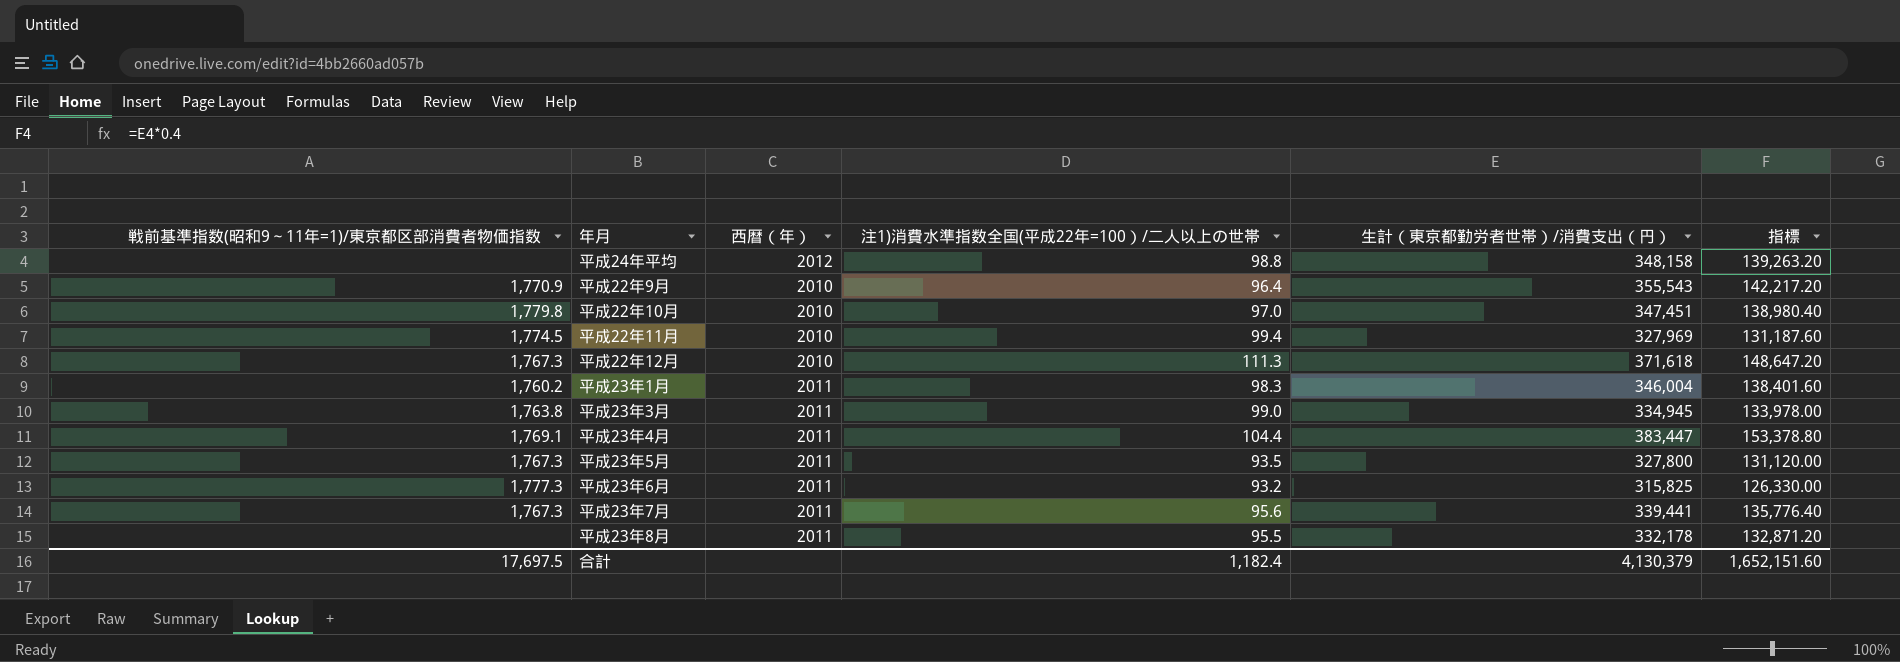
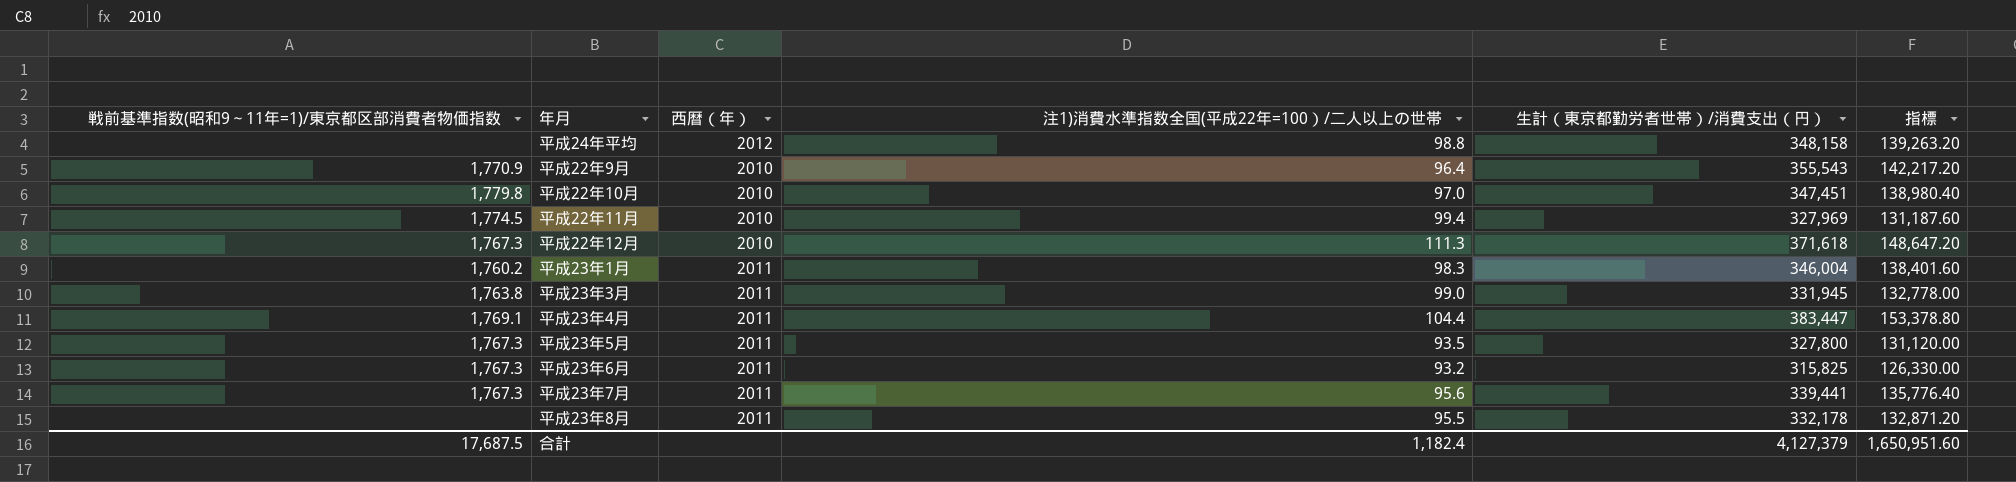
平成23年3月 | 生計（東京都勤労者世帯）/消費支出（円）: 334,945 -> 331,945
平成23年3月 | 指標: 133,978.00 -> 132,778.00
平成23年6月 | 戦前基準指数(昭和9～11年=1)/東京都区部消費者物価指数: 1,777.3 -> 1,767.3
合計 | 戦前基準指数(昭和9～11年=1)/東京都区部消費者物価指数: 17,697.5 -> 17,687.5
合計 | 生計（東京都勤労者世帯）/消費支出（円）: 4,130,379 -> 4,127,379
合計 | 指標: 1,652,151.60 -> 1,650,951.60

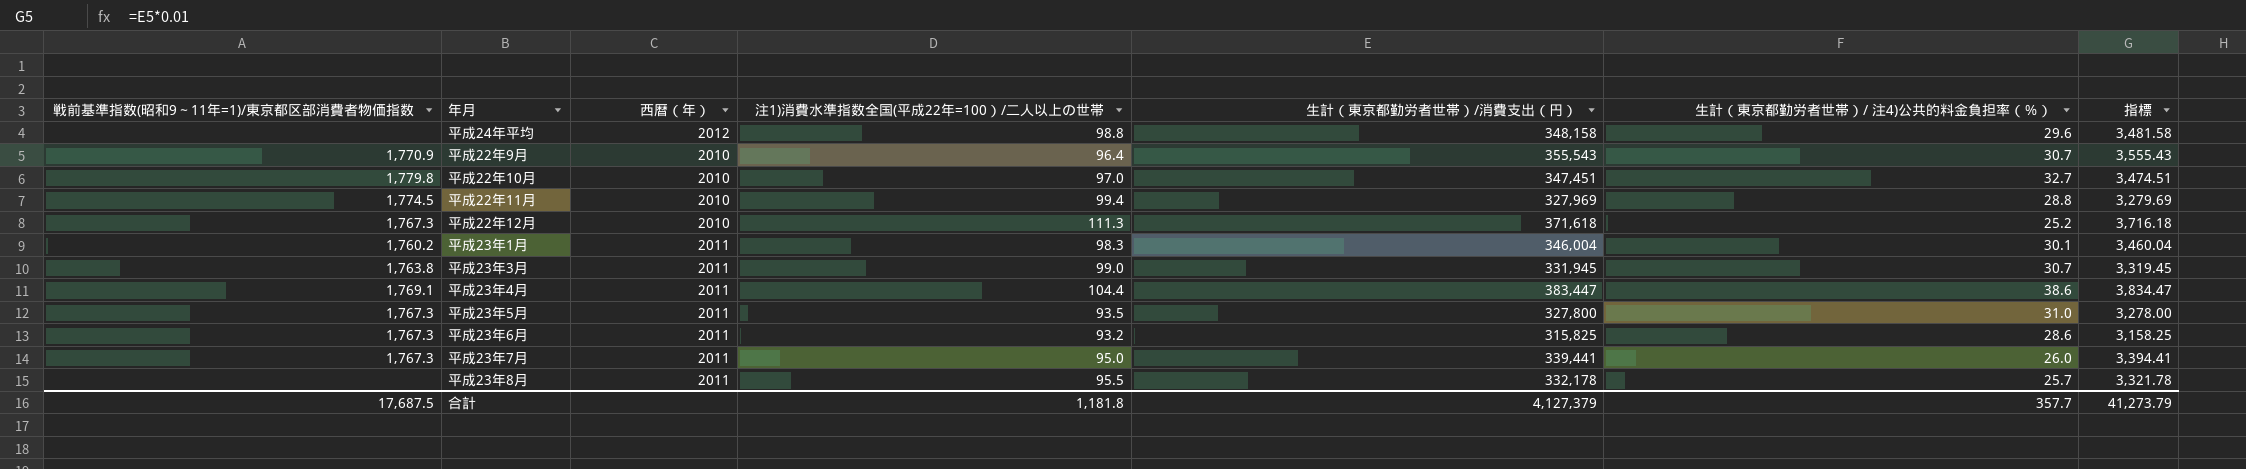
column 生計（東京都勤労者世帯）/ 注4)公共的料金負担率（％） | position: none -> 6
column 指標 | formula: [生計（東京都勤労者世帯）/消費支出（円）] * 0.4 -> [生計（東京都勤労者世帯）/消費支出（円）] * 0.01
平成23年7月 | 注1)消費水準指数全国(平成22年=100）/二人以上の世帯: 95.6 -> 95.0
合計 | 注1)消費水準指数全国(平成22年=100）/二人以上の世帯: 1,182.4 -> 1,181.8
合計 | 指標: 1,650,951.60 -> 41,273.79

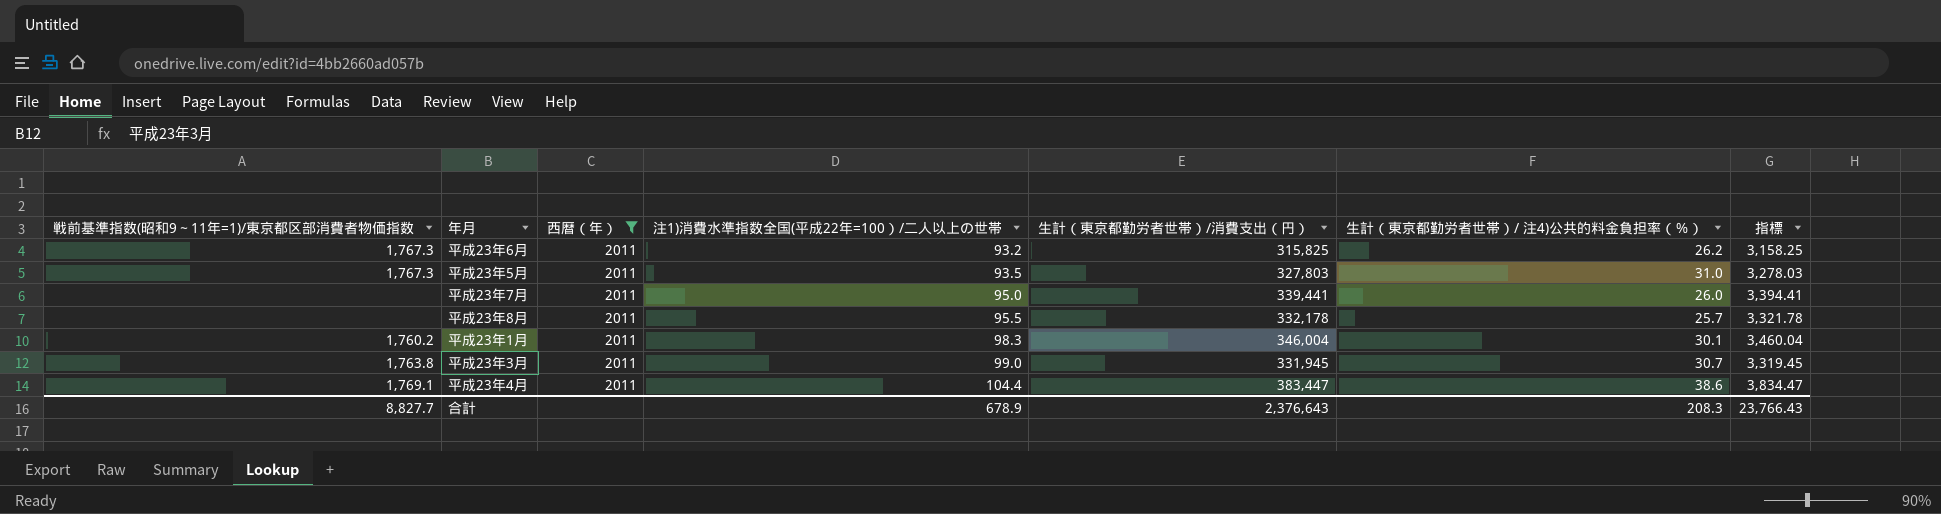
filter: none -> 西暦（年） = 2011
row order: none -> 注1)消費水準指数全国(平成22年=100）/二人以上の世帯 ascending
平成23年6月 | 生計（東京都勤労者世帯）/ 注4)公共的料金負担率（％）: 28.6 -> 26.2
平成23年5月 | 生計（東京都勤労者世帯）/消費支出（円）: 327,800 -> 327,803
平成23年5月 | 指標: 3,278.00 -> 3,278.03
平成23年7月 | 戦前基準指数(昭和9～11年=1)/東京都区部消費者物価指数: 1,767.3 -> none
合計 | 戦前基準指数(昭和9～11年=1)/東京都区部消費者物価指数: 17,687.5 -> 8,827.7
合計 | 注1)消費水準指数全国(平成22年=100）/二人以上の世帯: 1,181.8 -> 678.9
合計 | 生計（東京都勤労者世帯）/消費支出（円）: 4,127,379 -> 2,376,643
合計 | 生計（東京都勤労者世帯）/ 注4)公共的料金負担率（％）: 357.7 -> 208.3
合計 | 指標: 41,273.79 -> 23,766.43

